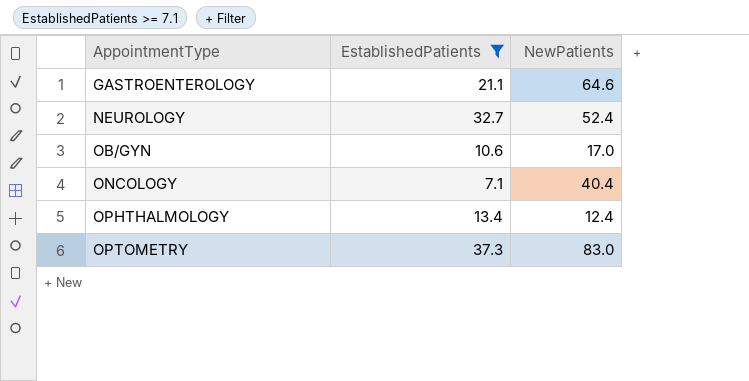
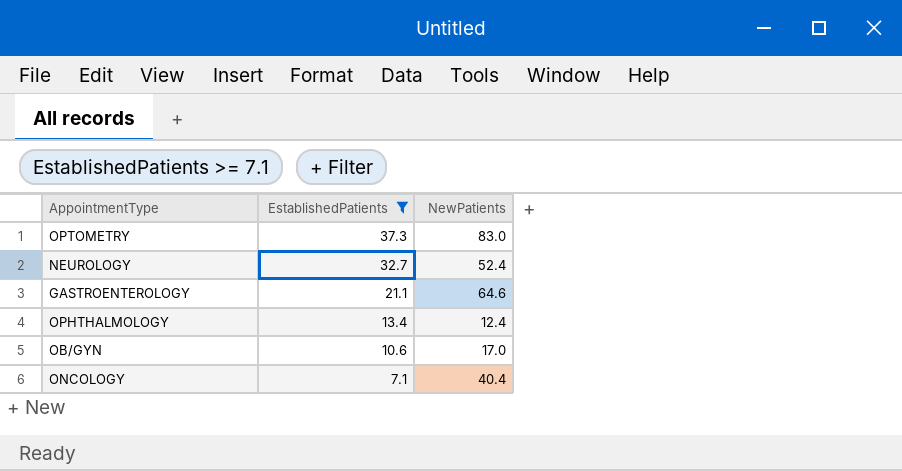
row order: AppointmentType ascending -> EstablishedPatients descending

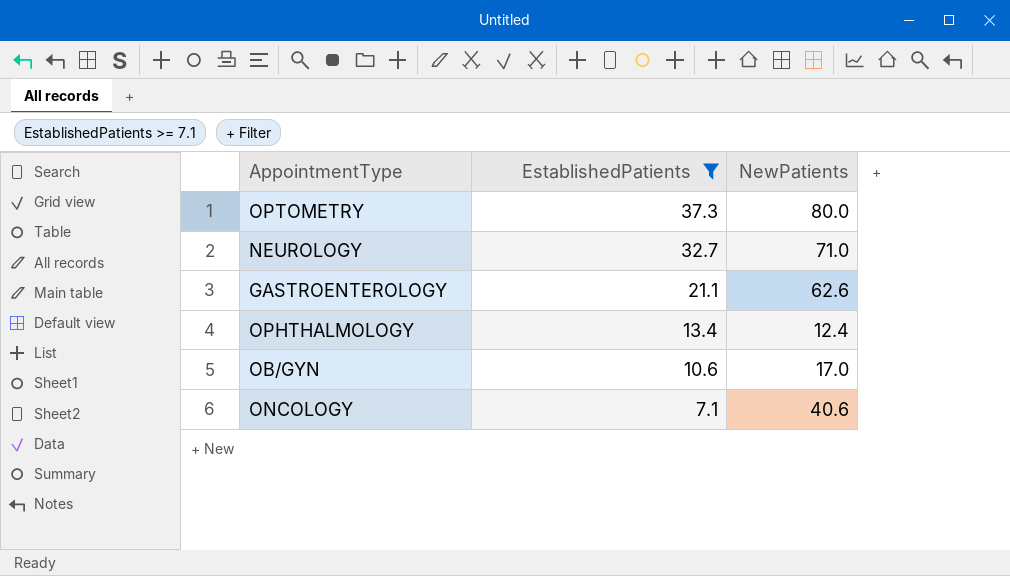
OPTOMETRY | NewPatients: 83.0 -> 80.0
NEUROLOGY | NewPatients: 52.4 -> 71.0
GASTROENTEROLOGY | NewPatients: 64.6 -> 62.6
ONCOLOGY | NewPatients: 40.4 -> 40.6

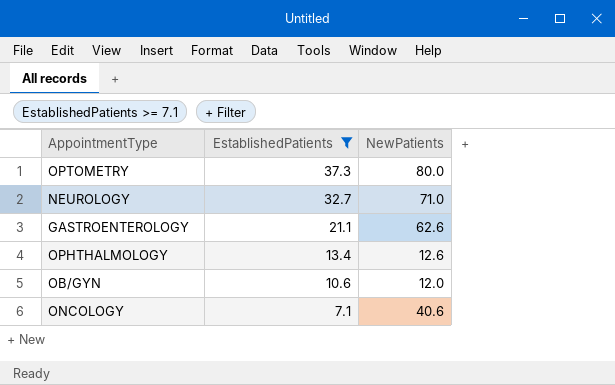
OPHTHALMOLOGY | NewPatients: 12.4 -> 12.6
OB/GYN | NewPatients: 17.0 -> 12.0

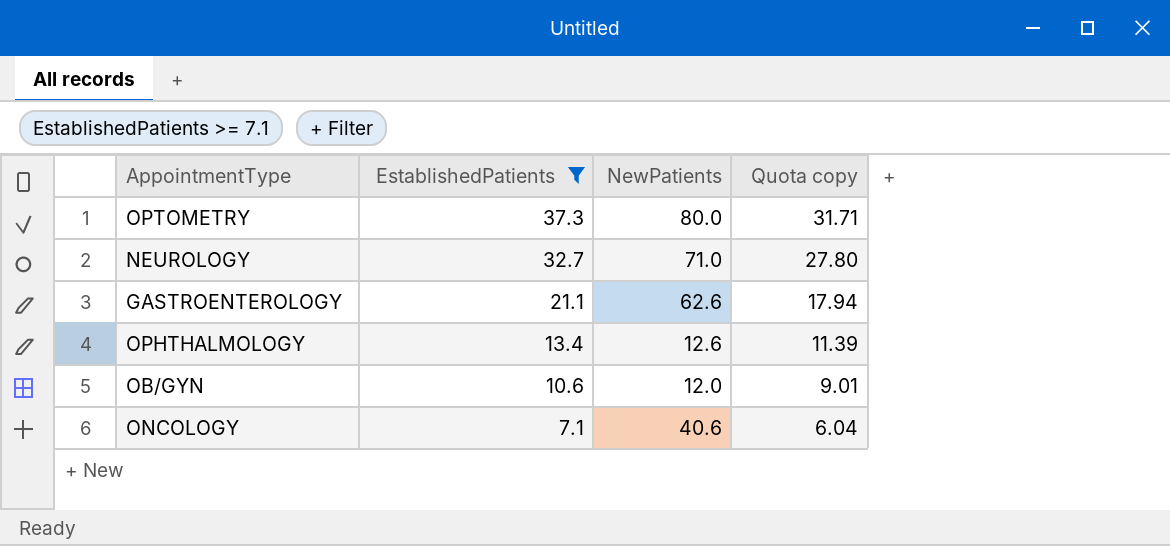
column Quota copy | formula: none -> [EstablishedPatients] * 0.85

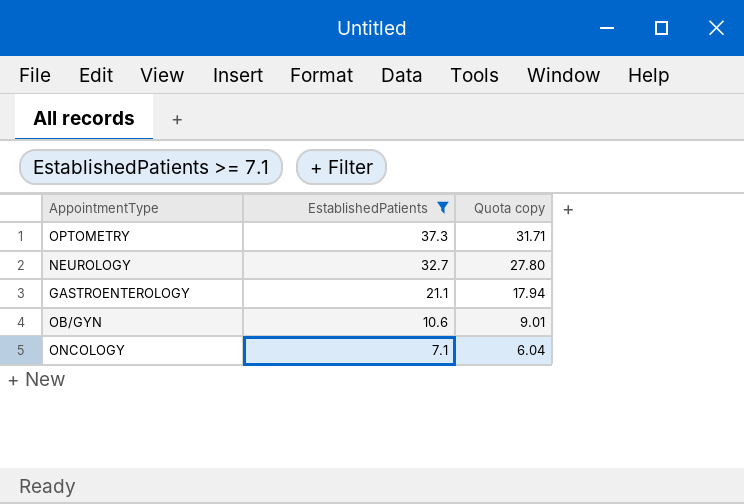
column NewPatients | position: 3 -> none
row OPHTHALMOLOGY: 13.4 | 12.6 | 11.39 -> none

